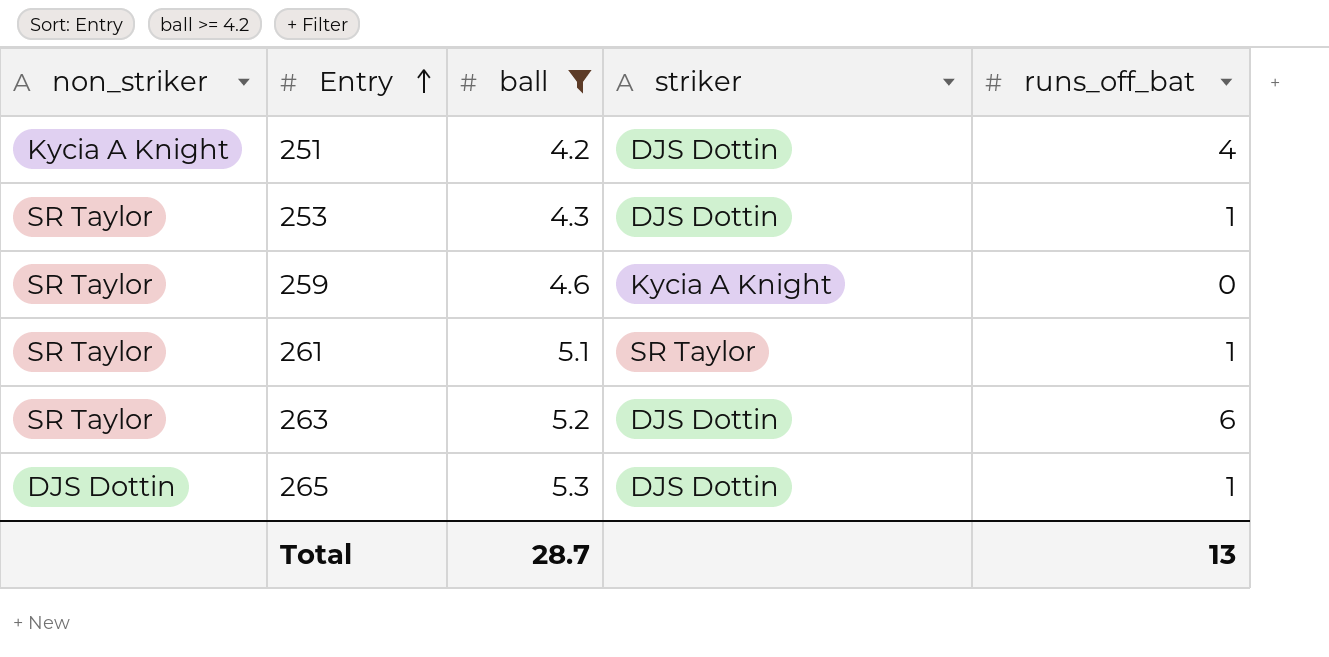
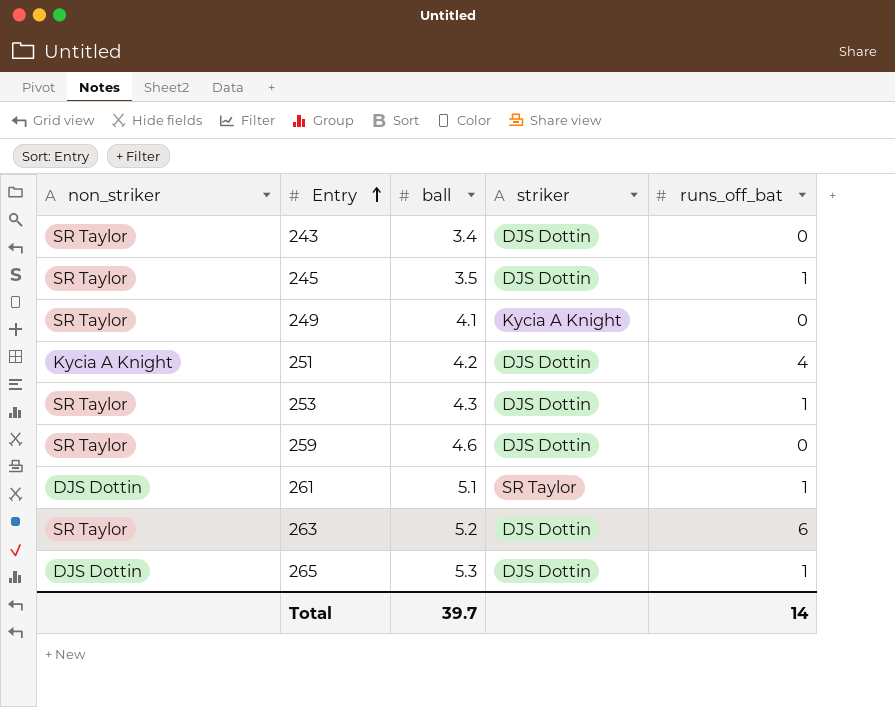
filter: ball >= 4.2 -> none
259 | striker: Kycia A Knight -> DJS Dottin
261 | non_striker: SR Taylor -> DJS Dottin
Total | ball: 28.7 -> 39.7
Total | runs_off_bat: 13 -> 14

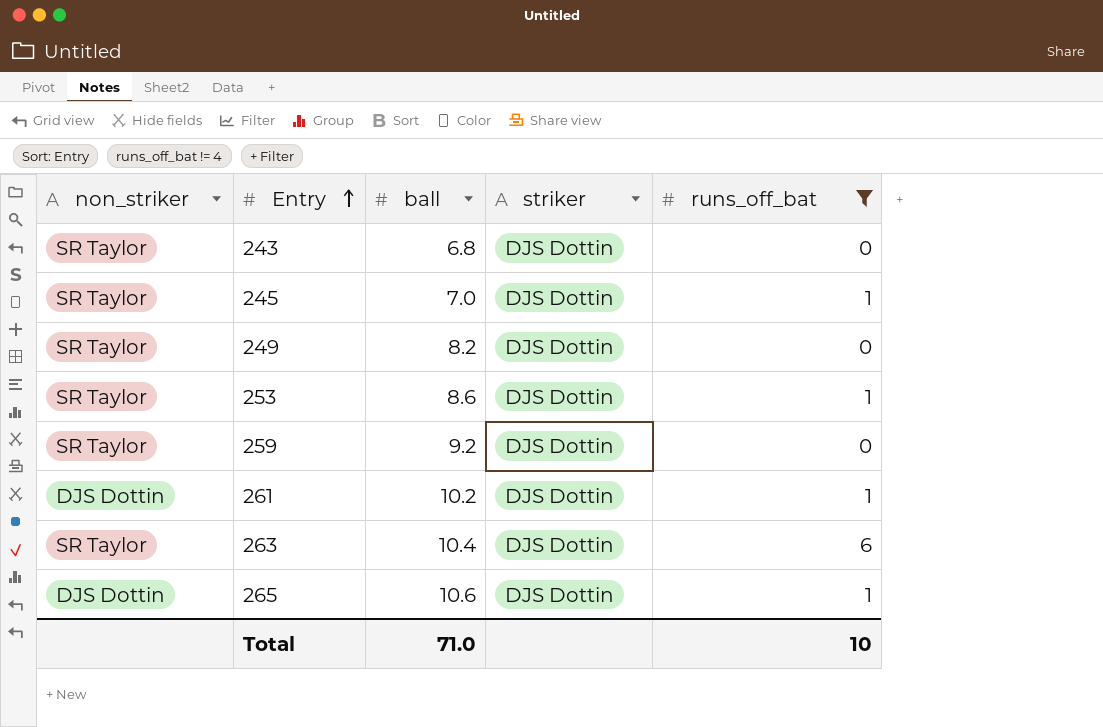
filter: none -> runs_off_bat != 4
243 | ball: 3.4 -> 6.8
245 | ball: 3.5 -> 7.0
249 | ball: 4.1 -> 8.2
249 | striker: Kycia A Knight -> DJS Dottin
253 | ball: 4.3 -> 8.6
259 | ball: 4.6 -> 9.2
261 | ball: 5.1 -> 10.2
261 | striker: SR Taylor -> DJS Dottin
263 | ball: 5.2 -> 10.4
265 | ball: 5.3 -> 10.6
Total | ball: 39.7 -> 71.0
Total | runs_off_bat: 14 -> 10

